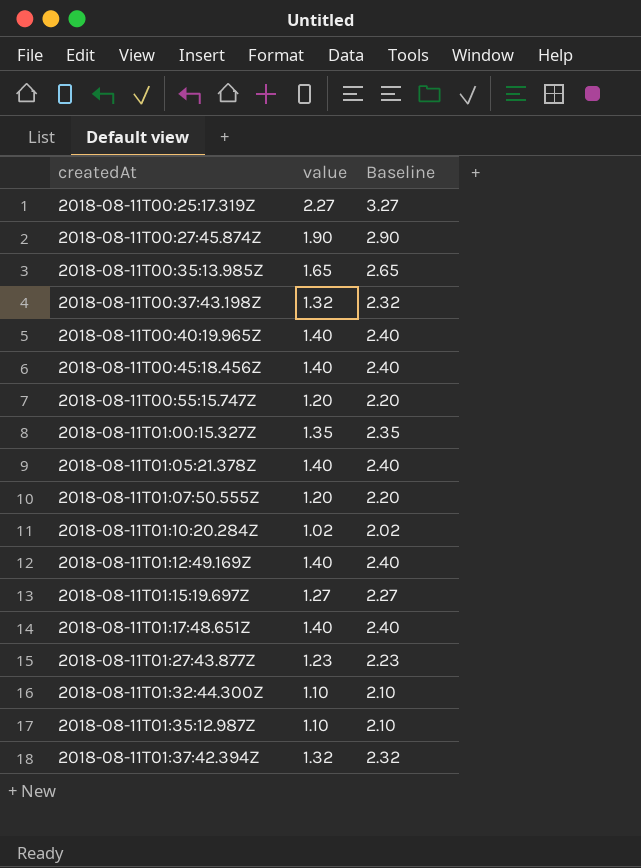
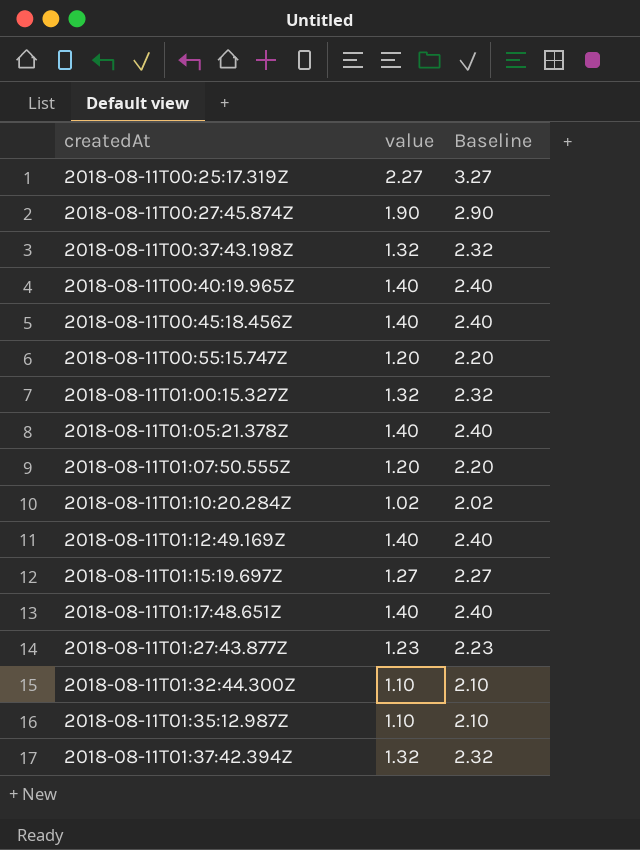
row 2018-08-11T00:35:13.985Z: 1.65 | 2.65 -> none
2018-08-11T01:00:15.327Z | value: 1.35 -> 1.32
2018-08-11T01:00:15.327Z | Baseline: 2.35 -> 2.32

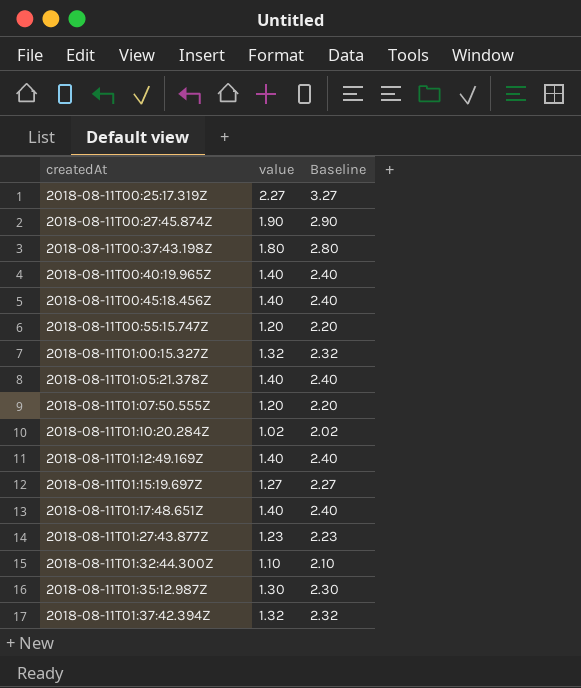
2018-08-11T00:37:43.198Z | value: 1.32 -> 1.80
2018-08-11T00:37:43.198Z | Baseline: 2.32 -> 2.80
2018-08-11T01:35:12.987Z | value: 1.10 -> 1.30
2018-08-11T01:35:12.987Z | Baseline: 2.10 -> 2.30

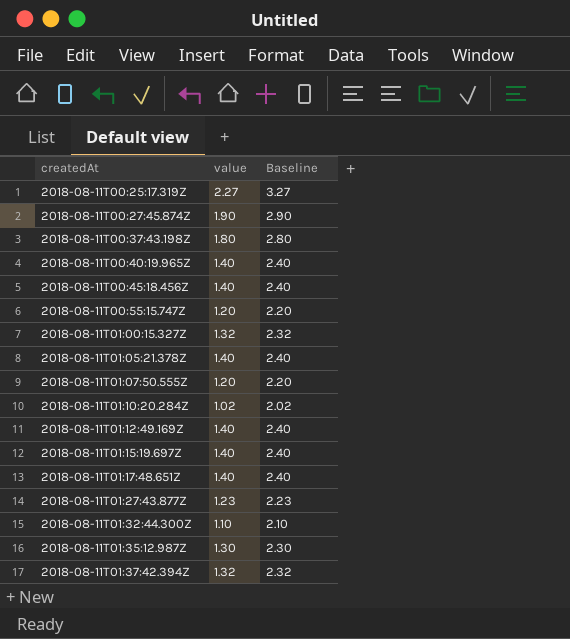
2018-08-11T01:15:19.697Z | value: 1.27 -> 1.40
2018-08-11T01:15:19.697Z | Baseline: 2.27 -> 2.40

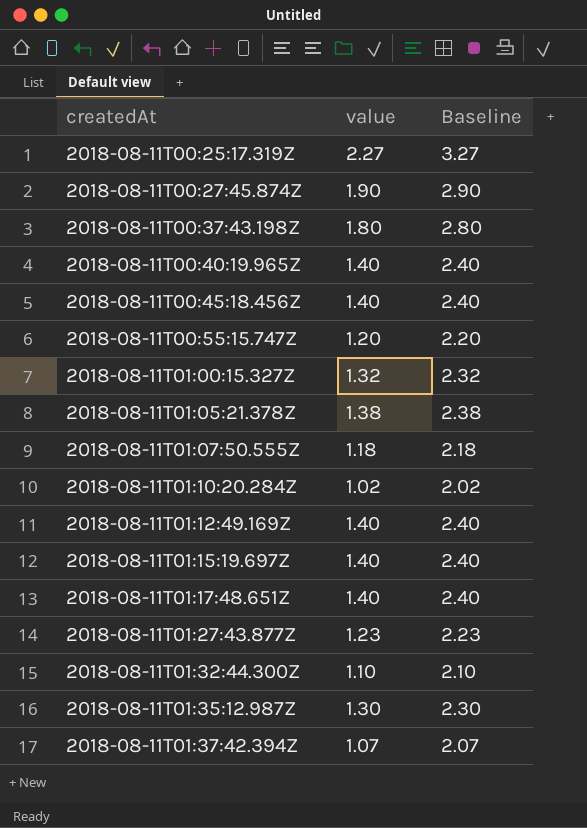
2018-08-11T01:05:21.378Z | value: 1.40 -> 1.38
2018-08-11T01:05:21.378Z | Baseline: 2.40 -> 2.38
2018-08-11T01:07:50.555Z | value: 1.20 -> 1.18
2018-08-11T01:07:50.555Z | Baseline: 2.20 -> 2.18
2018-08-11T01:37:42.394Z | value: 1.32 -> 1.07
2018-08-11T01:37:42.394Z | Baseline: 2.32 -> 2.07

